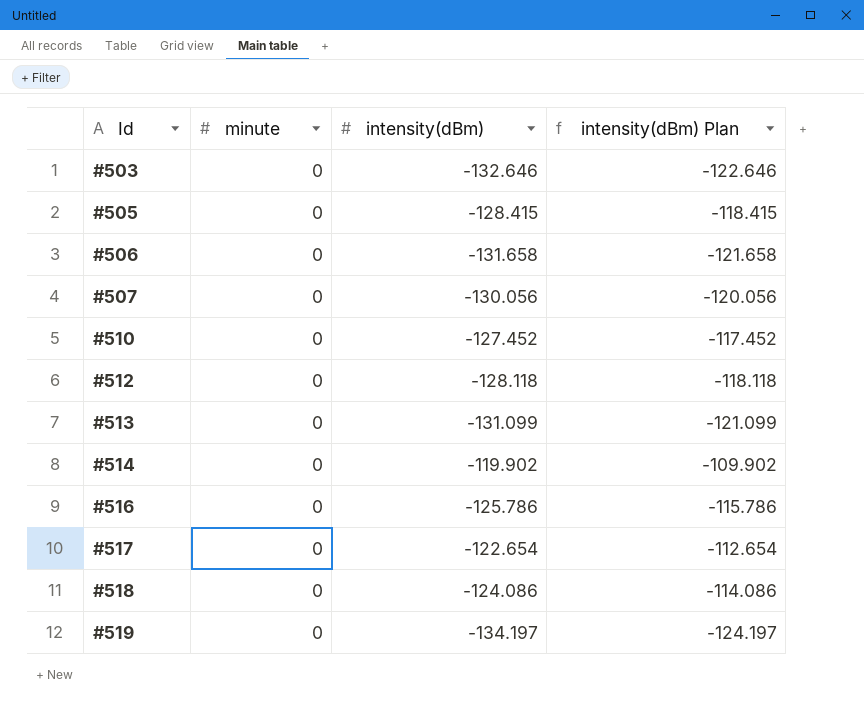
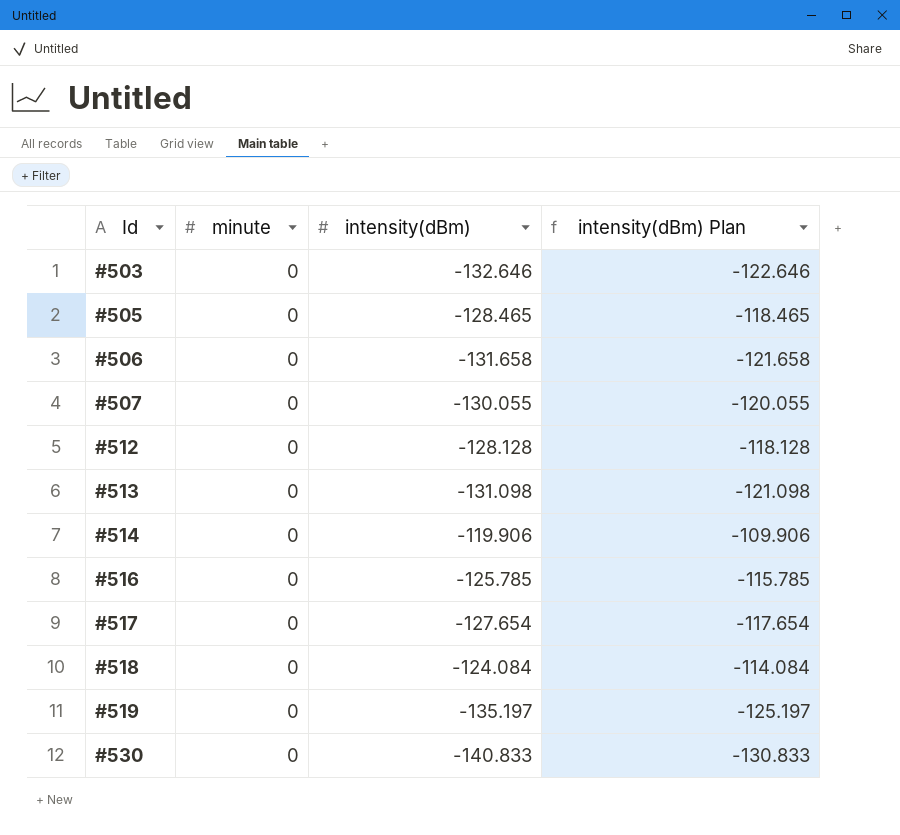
row #510: 0 | -127.452 | -117.452 -> none
#505 | intensity(dBm): -128.415 -> -128.465
#505 | intensity(dBm) Plan: -118.415 -> -118.465
#507 | intensity(dBm): -130.056 -> -130.055
#507 | intensity(dBm) Plan: -120.056 -> -120.055
#512 | intensity(dBm): -128.118 -> -128.128
#512 | intensity(dBm) Plan: -118.118 -> -118.128
#513 | intensity(dBm): -131.099 -> -131.098
#513 | intensity(dBm) Plan: -121.099 -> -121.098
#514 | intensity(dBm): -119.902 -> -119.906
#514 | intensity(dBm) Plan: -109.902 -> -109.906
#516 | intensity(dBm): -125.786 -> -125.785
#516 | intensity(dBm) Plan: -115.786 -> -115.785
#517 | intensity(dBm): -122.654 -> -127.654
#517 | intensity(dBm) Plan: -112.654 -> -117.654
#518 | intensity(dBm): -124.086 -> -124.084
#518 | intensity(dBm) Plan: -114.086 -> -114.084
#519 | intensity(dBm): -134.197 -> -135.197
#519 | intensity(dBm) Plan: -124.197 -> -125.197
row #530: none -> 0 | -140.833 | -130.833

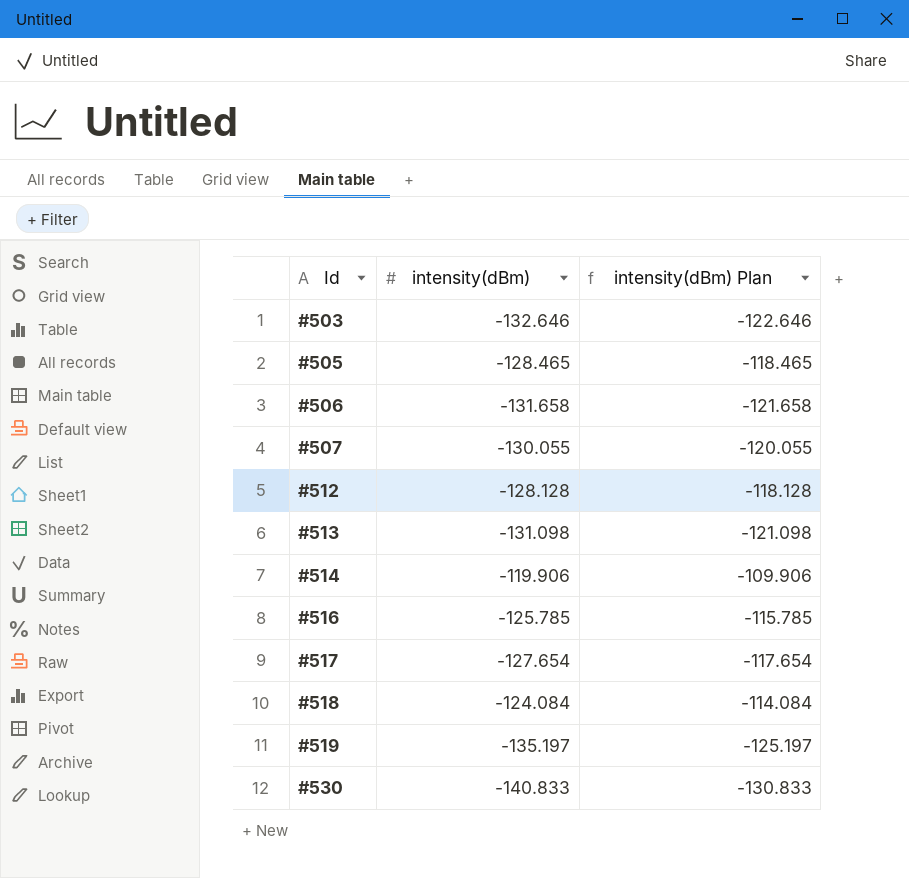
column minute | position: 2 -> none

